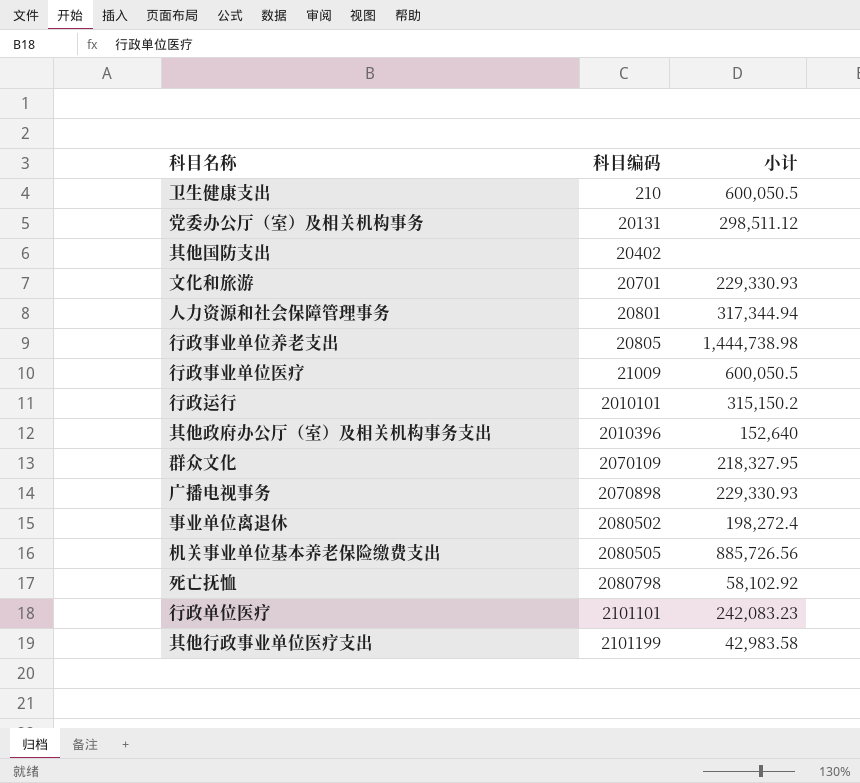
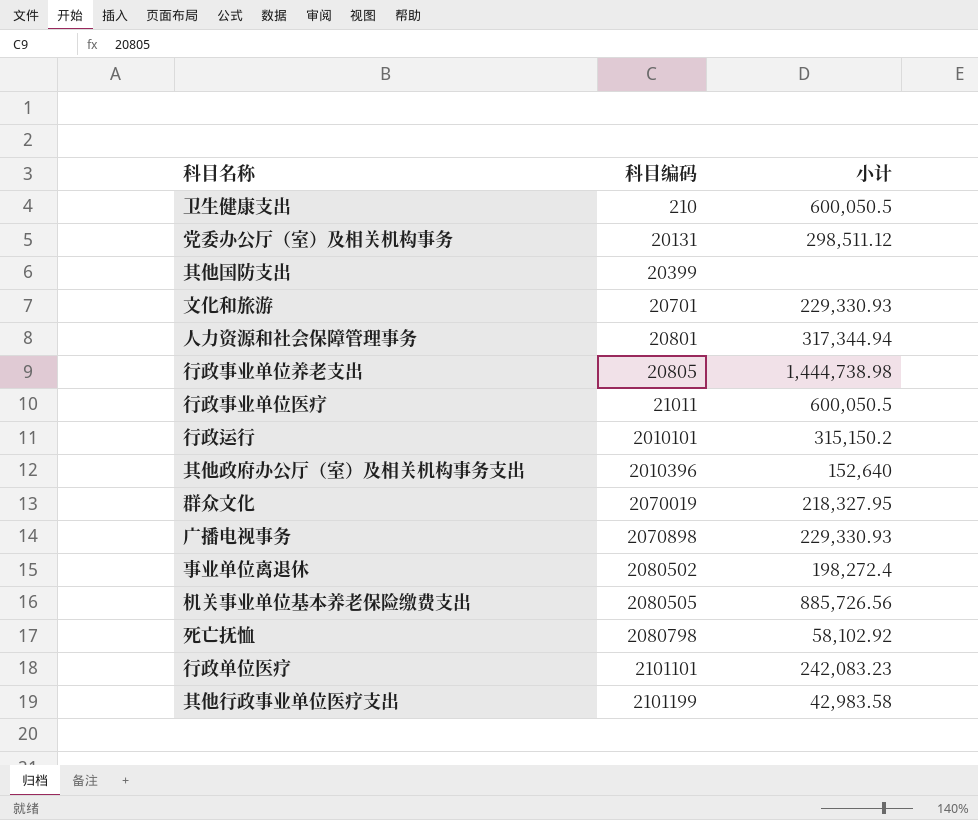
其他国防支出 | 科目编码: 20402 -> 20399
行政事业单位医疗 | 科目编码: 21009 -> 21011
群众文化 | 科目编码: 2070109 -> 2070019

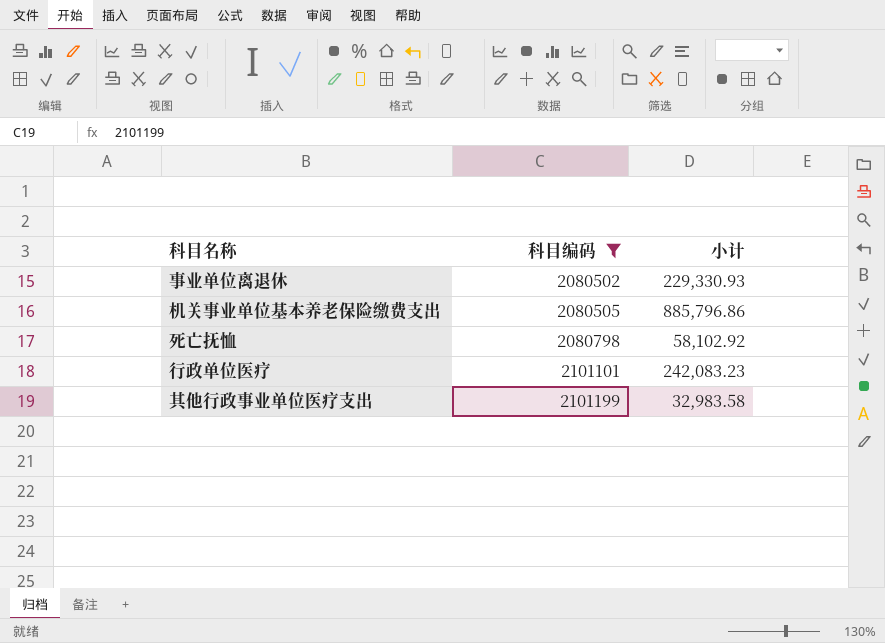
filter: none -> 科目编码 >= 2080502
事业单位离退休 | 小计: 198,272.4 -> 229,330.93
机关事业单位基本养老保险缴费支出 | 小计: 885,726.56 -> 885,796.86
其他行政事业单位医疗支出 | 小计: 42,983.58 -> 32,983.58

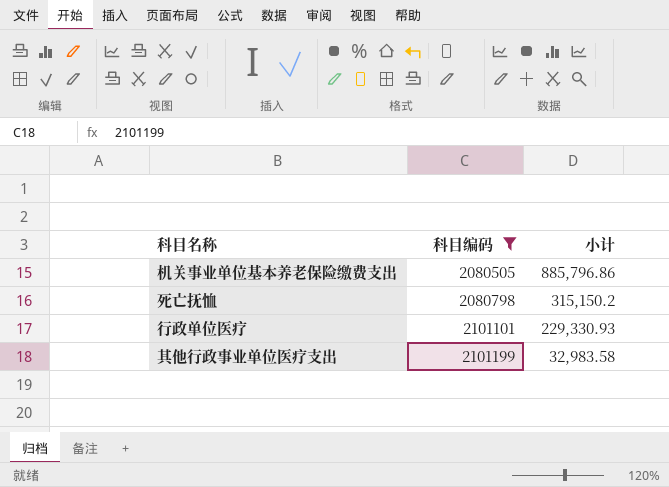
row 事业单位离退休: 2080502 | 229,330.93 -> none
死亡抚恤 | 小计: 58,102.92 -> 315,150.2
行政单位医疗 | 小计: 242,083.23 -> 229,330.93

